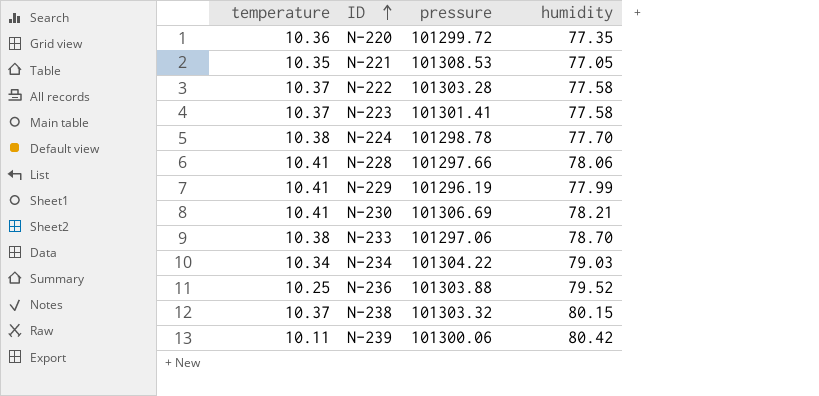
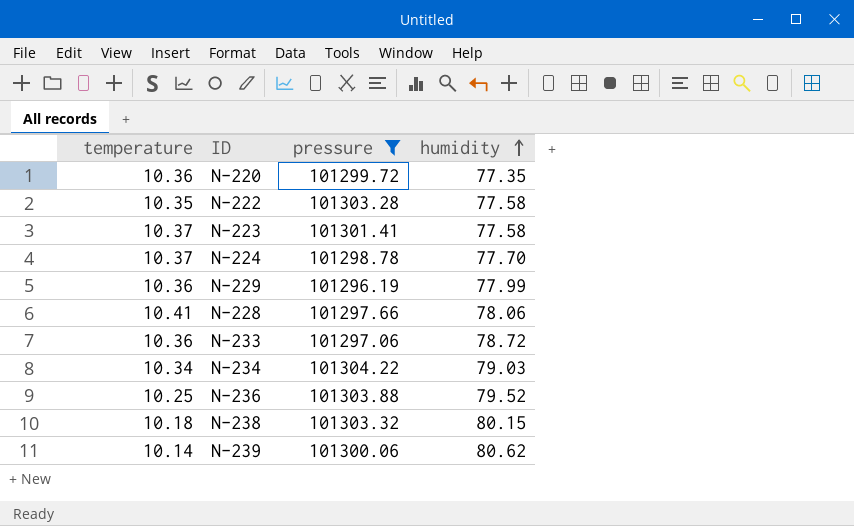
filter: none -> pressure <= 101304.22
row order: ID ascending -> humidity ascending
N-222 | temperature: 10.37 -> 10.35
N-224 | temperature: 10.38 -> 10.37
N-229 | temperature: 10.41 -> 10.36
N-233 | temperature: 10.38 -> 10.36
N-233 | humidity: 78.70 -> 78.72
N-238 | temperature: 10.37 -> 10.18
N-239 | temperature: 10.11 -> 10.14
N-239 | humidity: 80.42 -> 80.62

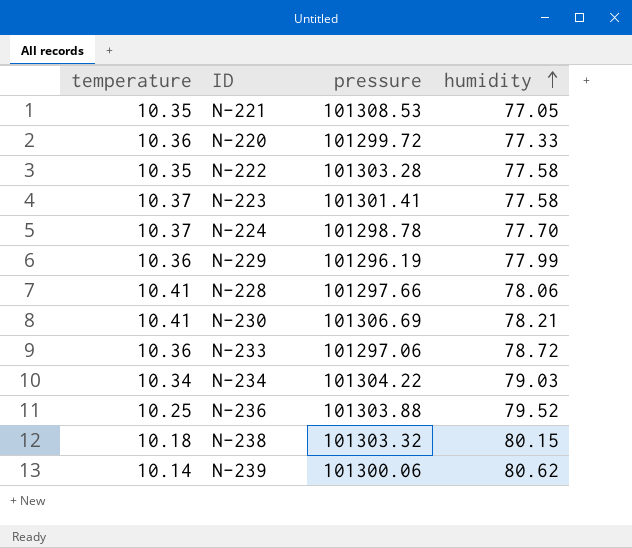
filter: pressure <= 101304.22 -> none
N-220 | humidity: 77.35 -> 77.33

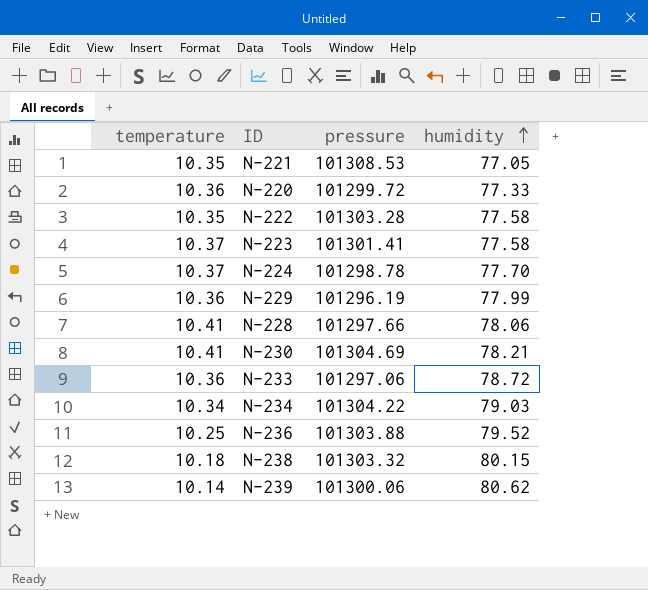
N-230 | pressure: 101306.69 -> 101304.69

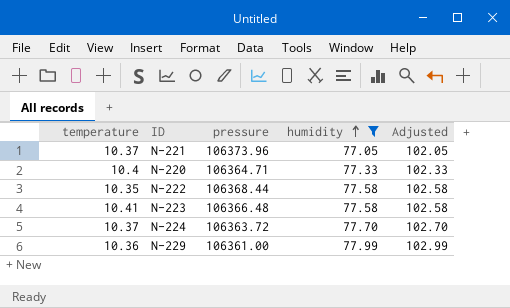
filter: none -> humidity <= 77.99
column Adjusted | formula: none -> [humidity] + 25
N-221 | temperature: 10.35 -> 10.37
N-221 | pressure: 101308.53 -> 106373.96
N-220 | temperature: 10.36 -> 10.4
N-220 | pressure: 101299.72 -> 106364.71
N-222 | pressure: 101303.28 -> 106368.44
N-223 | temperature: 10.37 -> 10.41
N-223 | pressure: 101301.41 -> 106366.48
N-224 | pressure: 101298.78 -> 106363.72
N-229 | pressure: 101296.19 -> 106361.00

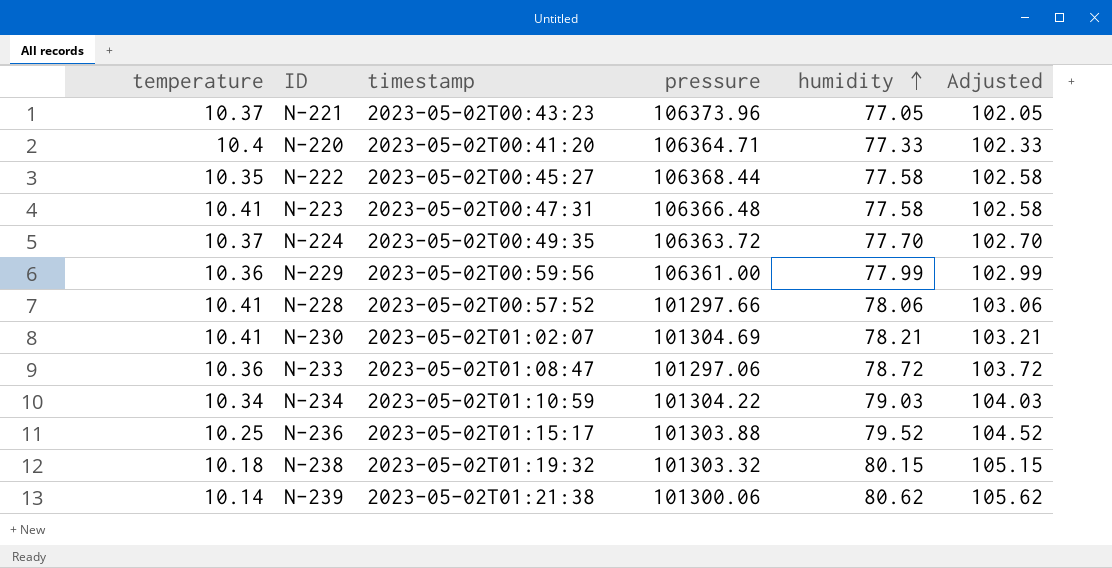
filter: humidity <= 77.99 -> none
column timestamp | position: none -> 3

